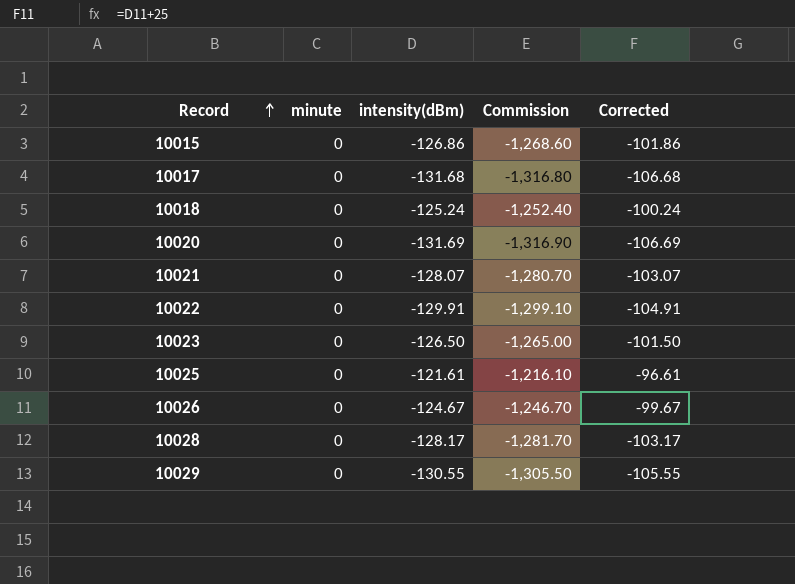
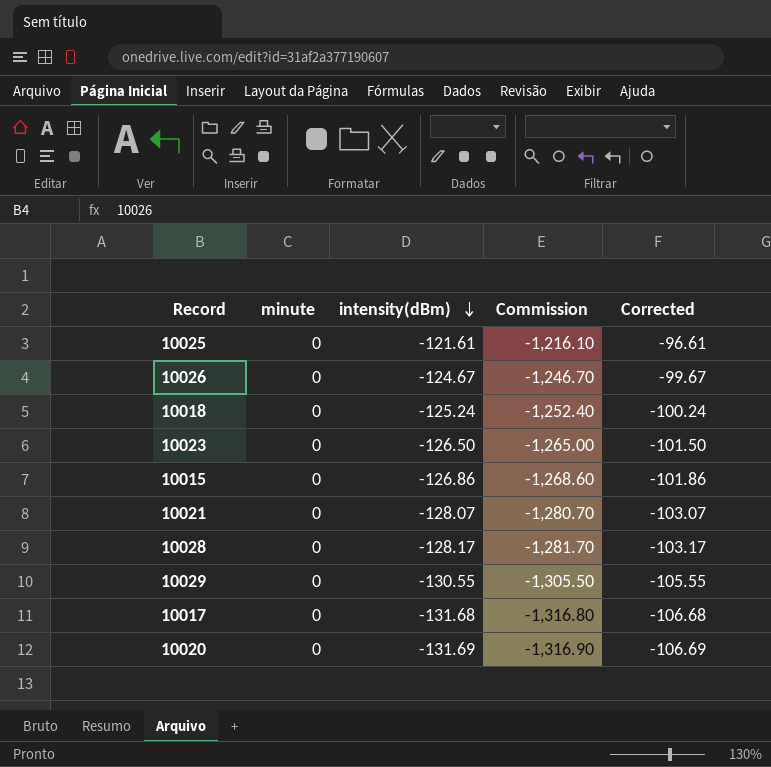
row order: Record ascending -> intensity(dBm) descending
row 10022: 0 | -129.91 | -1,299.10 | -104.91 -> none

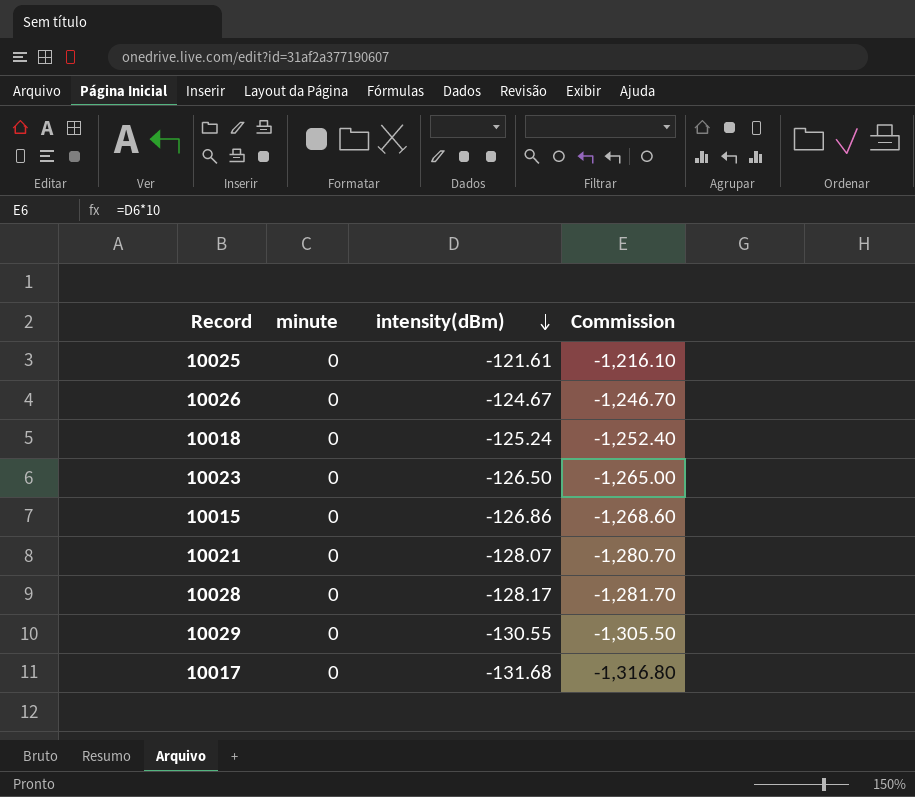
column Corrected | formula: [intensity(dBm)] + 25 -> none
row 10020: 0 | -131.69 | -1,316.90 | -106.69 -> none

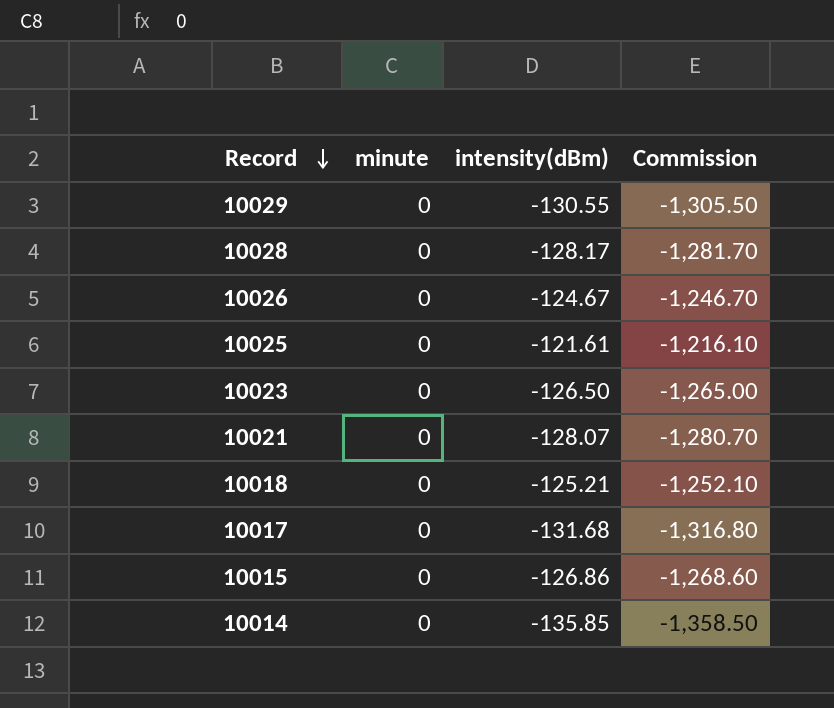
row order: intensity(dBm) descending -> Record descending
10018 | intensity(dBm): -125.24 -> -125.21
10018 | Commission: -1,252.40 -> -1,252.10
row 10014: none -> 0 | -135.85 | -1,358.50

